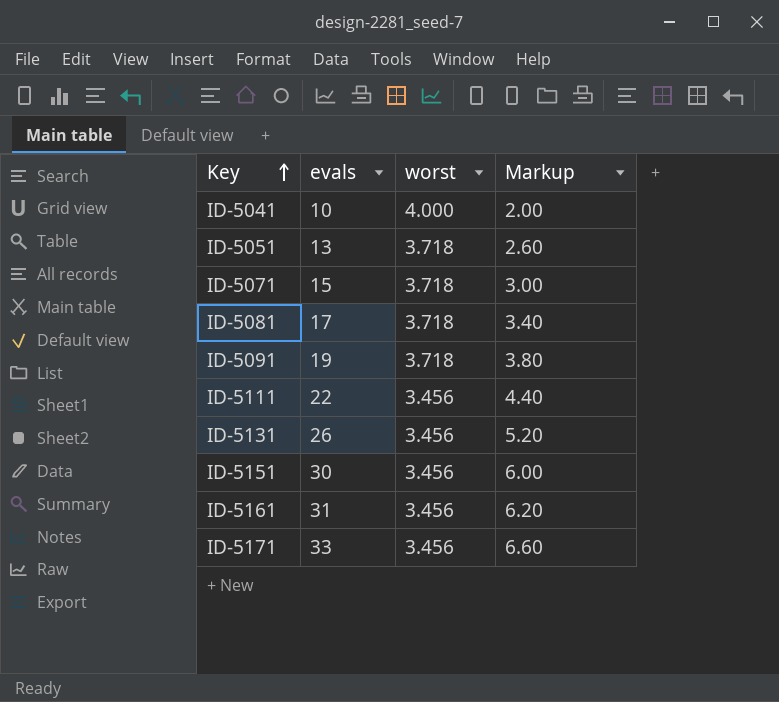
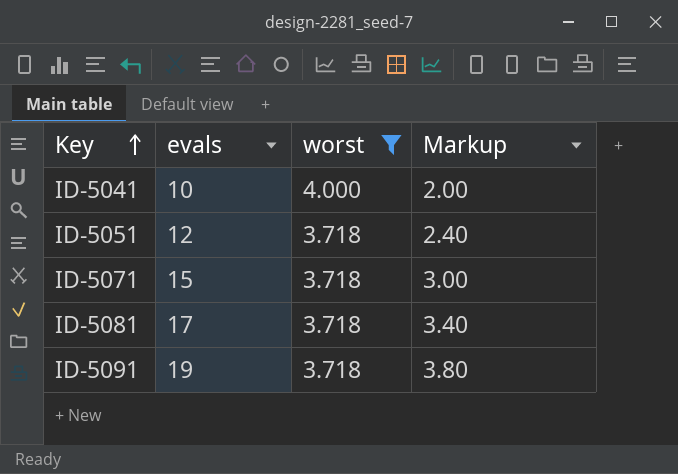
filter: none -> worst != 3.456
ID-5051 | evals: 13 -> 12
ID-5051 | Markup: 2.60 -> 2.40

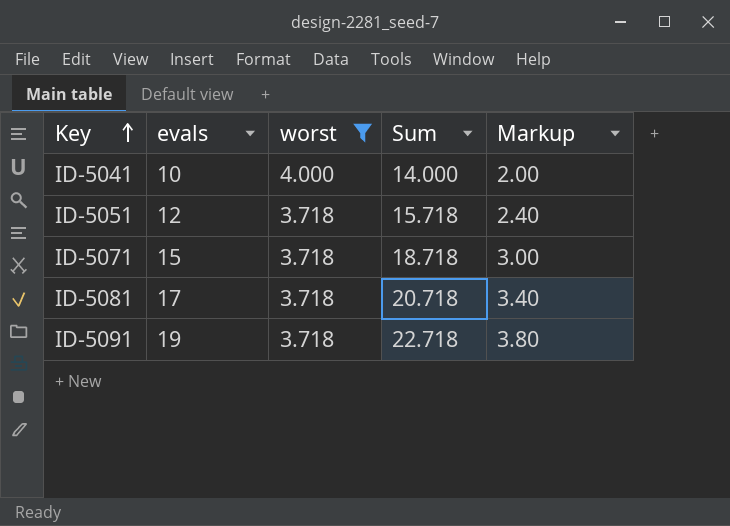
column Sum | formula: none -> [evals] + [worst]

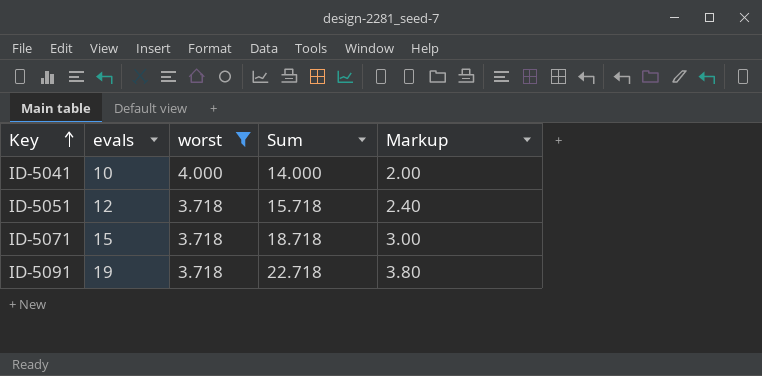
row ID-5081: 17 | 3.718 | 20.718 | 3.40 -> none

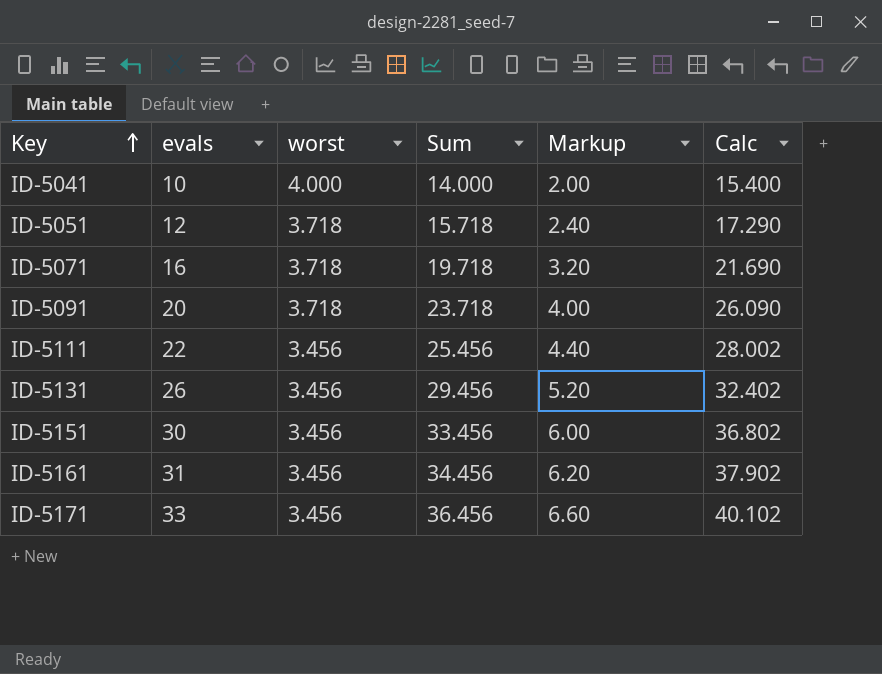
filter: worst != 3.456 -> none
column Calc | formula: none -> [Sum] * 1.1
ID-5071 | evals: 15 -> 16
ID-5071 | Sum: 18.718 -> 19.718
ID-5071 | Markup: 3.00 -> 3.20
ID-5091 | evals: 19 -> 20
ID-5091 | Sum: 22.718 -> 23.718
ID-5091 | Markup: 3.80 -> 4.00

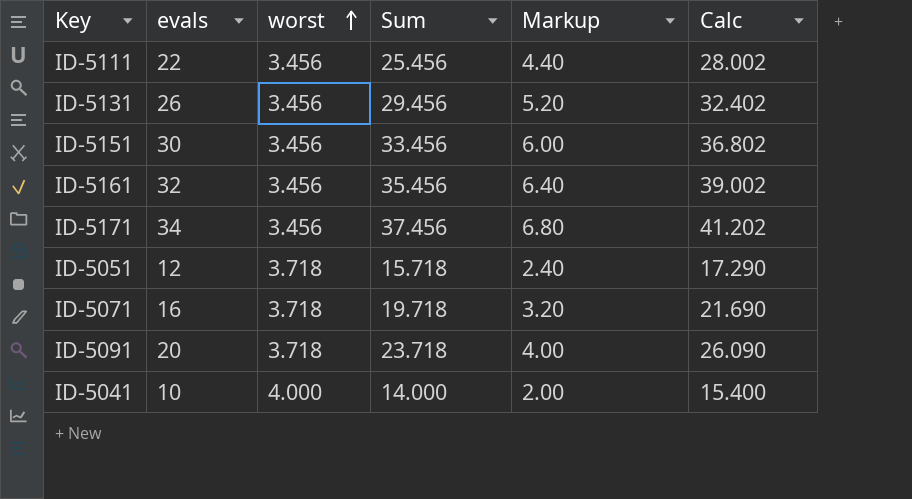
row order: Key ascending -> worst ascending
ID-5161 | evals: 31 -> 32
ID-5161 | Sum: 34.456 -> 35.456
ID-5161 | Markup: 6.20 -> 6.40
ID-5161 | Calc: 37.902 -> 39.002
ID-5171 | evals: 33 -> 34
ID-5171 | Sum: 36.456 -> 37.456
ID-5171 | Markup: 6.60 -> 6.80
ID-5171 | Calc: 40.102 -> 41.202

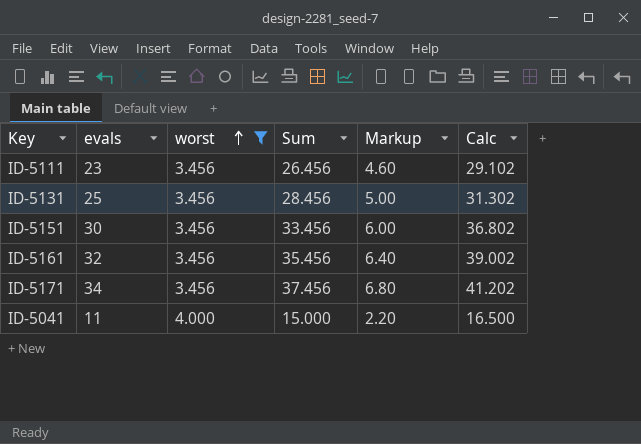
filter: none -> worst != 3.718
ID-5111 | evals: 22 -> 23
ID-5111 | Sum: 25.456 -> 26.456
ID-5111 | Markup: 4.40 -> 4.60
ID-5111 | Calc: 28.002 -> 29.102
ID-5131 | evals: 26 -> 25
ID-5131 | Sum: 29.456 -> 28.456
ID-5131 | Markup: 5.20 -> 5.00
ID-5131 | Calc: 32.402 -> 31.302
ID-5041 | evals: 10 -> 11
ID-5041 | Sum: 14.000 -> 15.000
ID-5041 | Markup: 2.00 -> 2.20
ID-5041 | Calc: 15.400 -> 16.500

